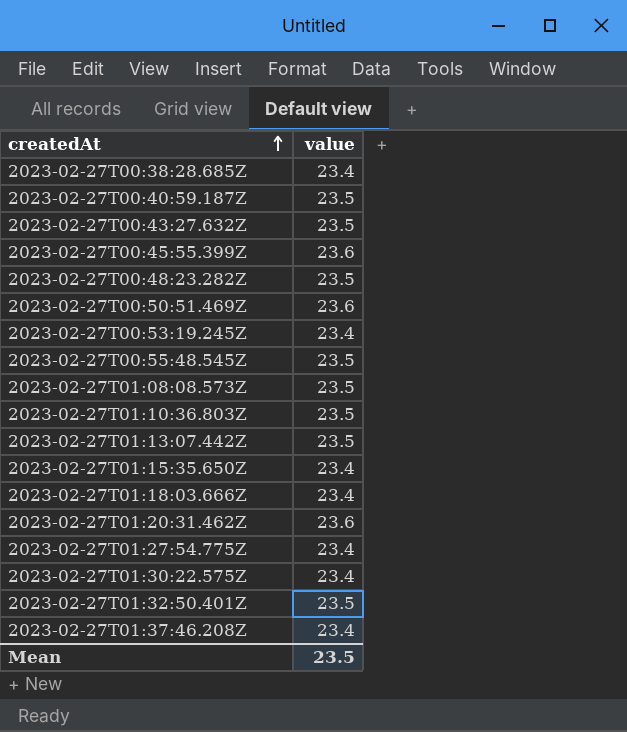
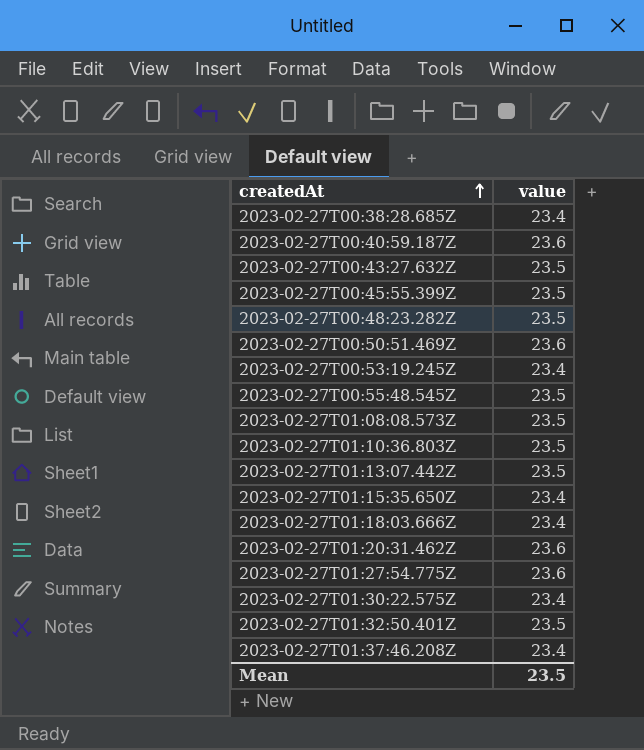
2023-02-27T00:40:59.187Z | value: 23.5 -> 23.6
2023-02-27T00:45:55.399Z | value: 23.6 -> 23.5
2023-02-27T01:27:54.775Z | value: 23.4 -> 23.6

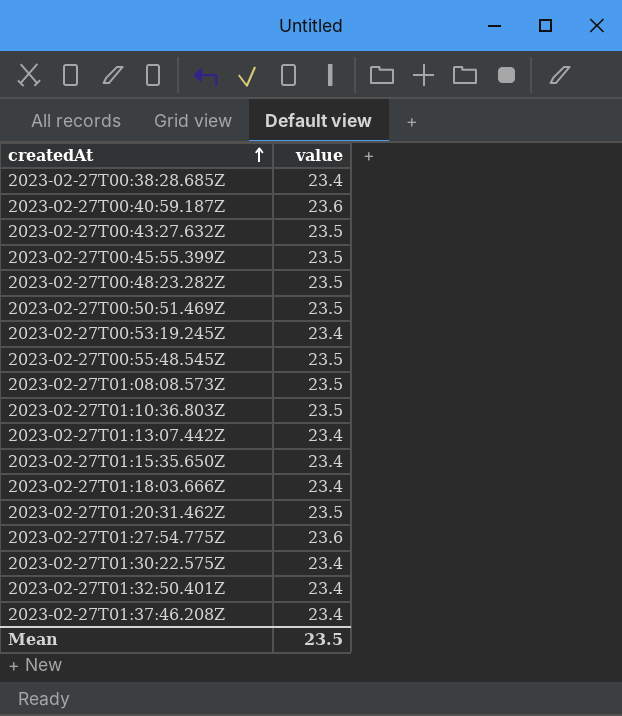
2023-02-27T00:50:51.469Z | value: 23.6 -> 23.5
2023-02-27T01:13:07.442Z | value: 23.5 -> 23.4
2023-02-27T01:20:31.462Z | value: 23.6 -> 23.5
2023-02-27T01:32:50.401Z | value: 23.5 -> 23.4

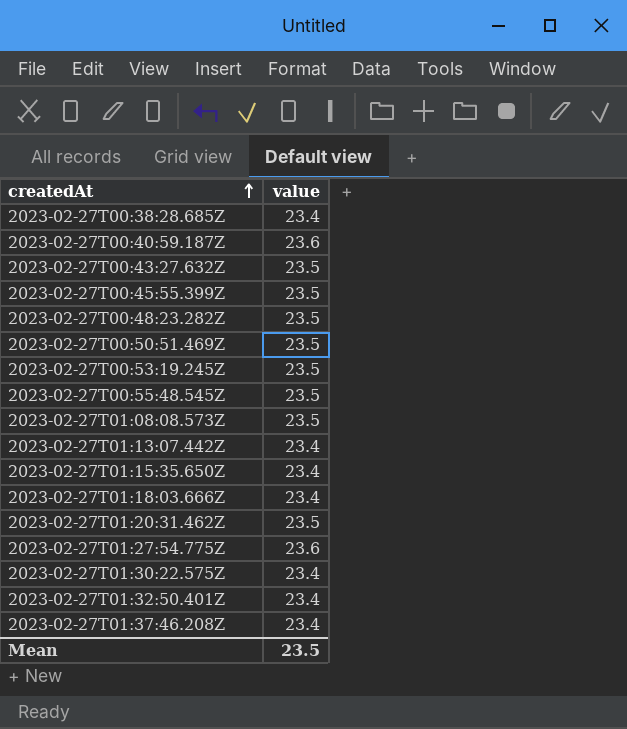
row 2023-02-27T01:10:36.803Z: 23.5 -> none
2023-02-27T00:53:19.245Z | value: 23.4 -> 23.5

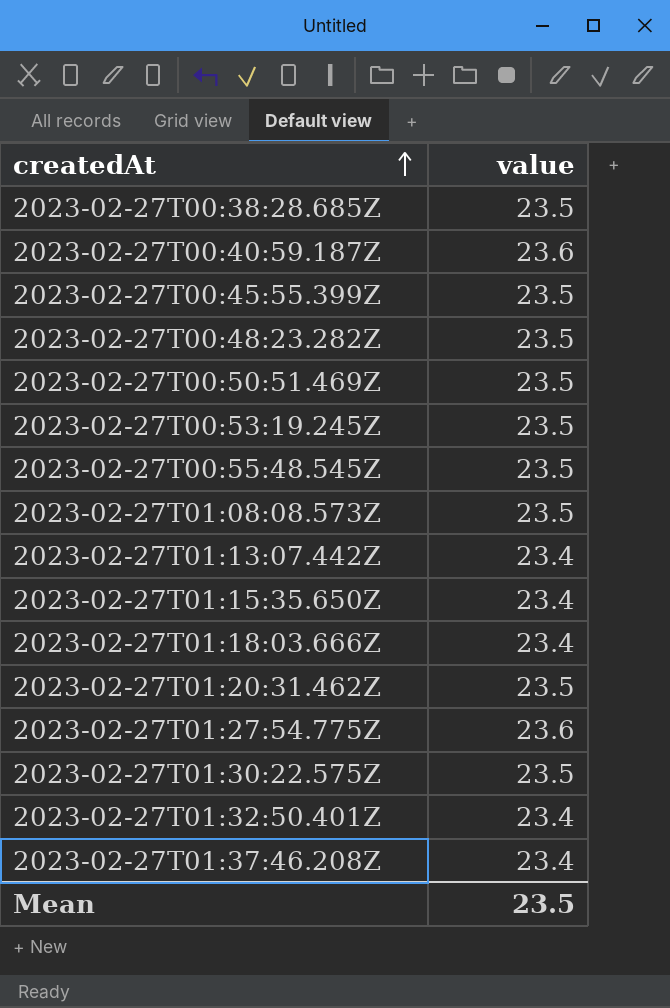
row 2023-02-27T00:43:27.632Z: 23.5 -> none
2023-02-27T00:38:28.685Z | value: 23.4 -> 23.5
2023-02-27T01:30:22.575Z | value: 23.4 -> 23.5

